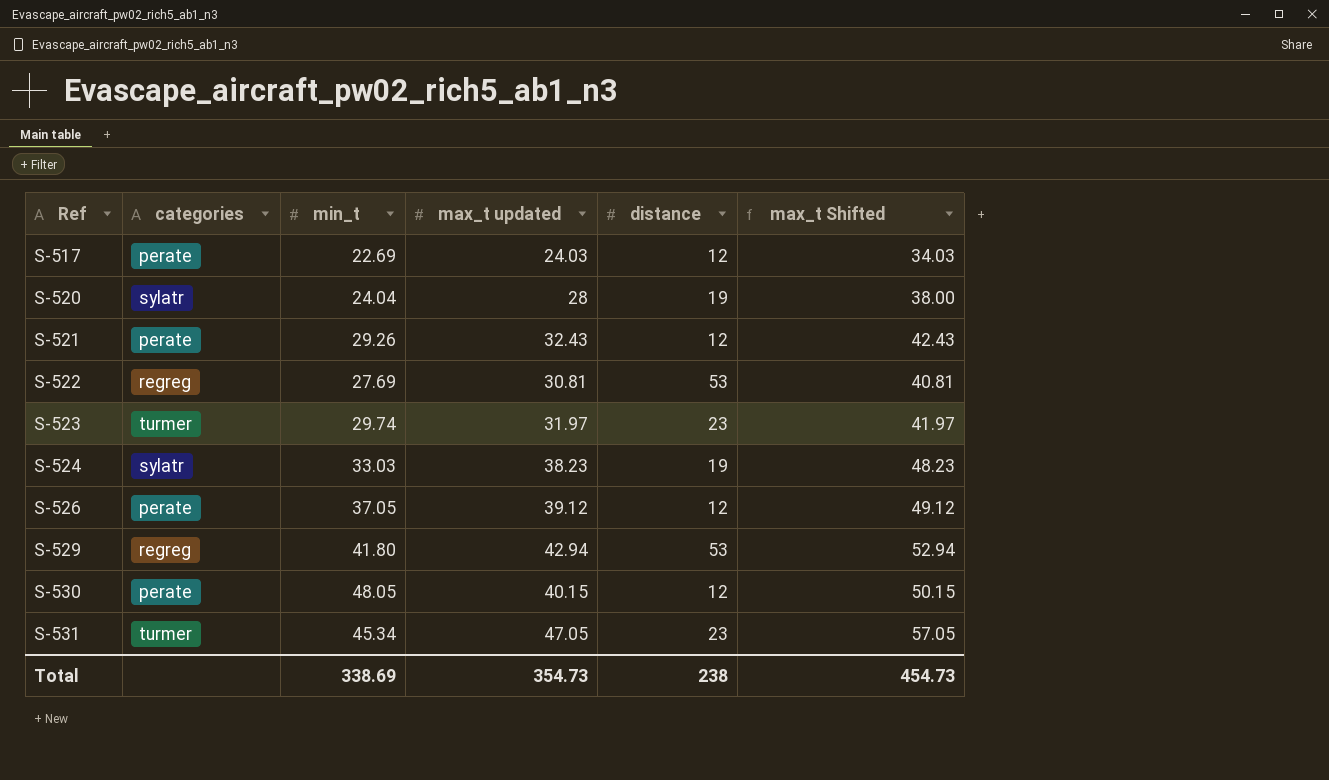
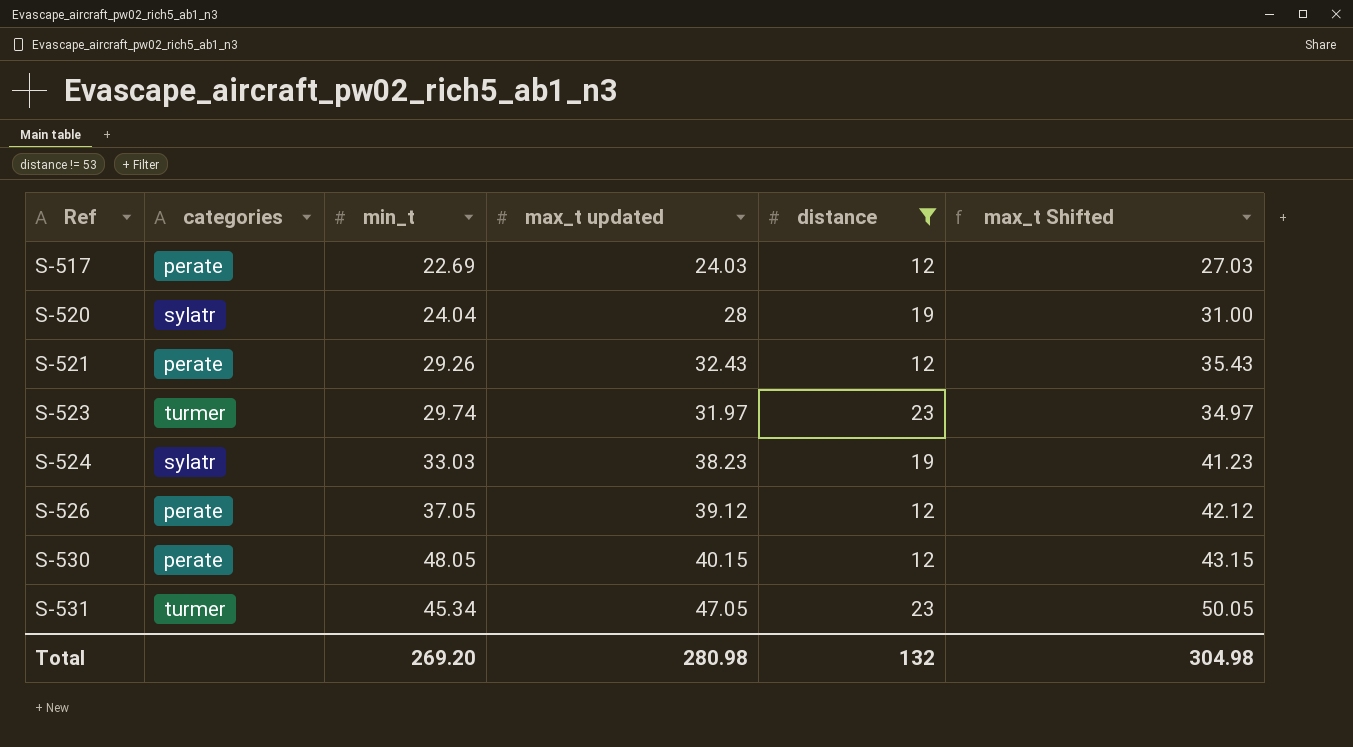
filter: none -> distance != 53
column max_t Shifted | formula: [max_t updated] + 10 -> [max_t updated] + 3
Total | min_t: 338.69 -> 269.20
Total | max_t updated: 354.73 -> 280.98
Total | distance: 238 -> 132
Total | max_t Shifted: 454.73 -> 304.98

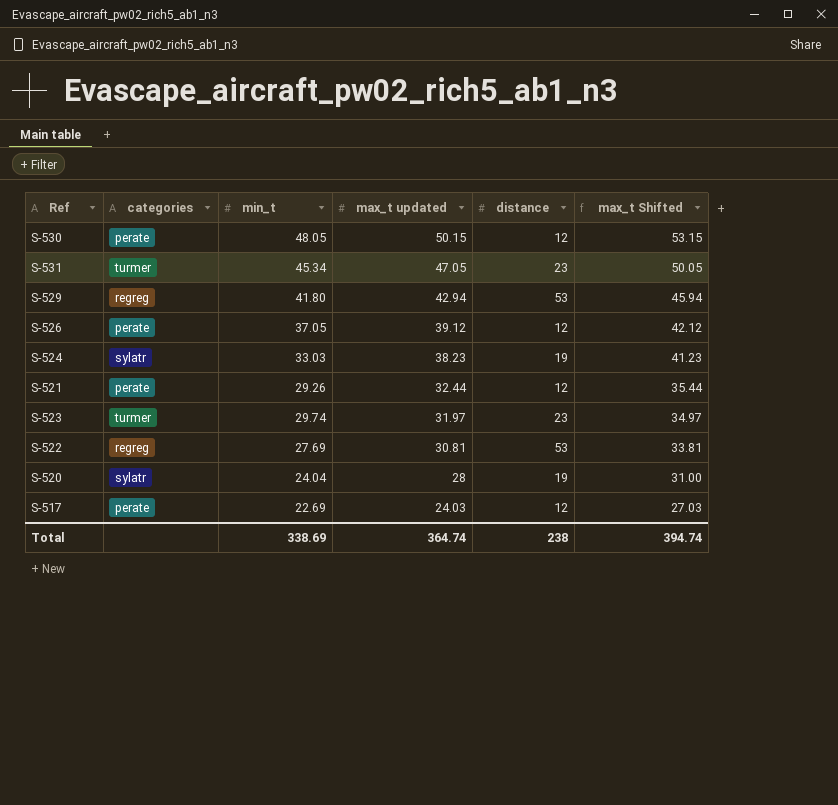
filter: distance != 53 -> none
row order: Ref ascending -> max_t updated descending
S-530 | max_t updated: 40.15 -> 50.15
S-530 | max_t Shifted: 43.15 -> 53.15
S-521 | max_t updated: 32.43 -> 32.44
S-521 | max_t Shifted: 35.43 -> 35.44
Total | min_t: 269.20 -> 338.69
Total | max_t updated: 280.98 -> 364.74
Total | distance: 132 -> 238
Total | max_t Shifted: 304.98 -> 394.74

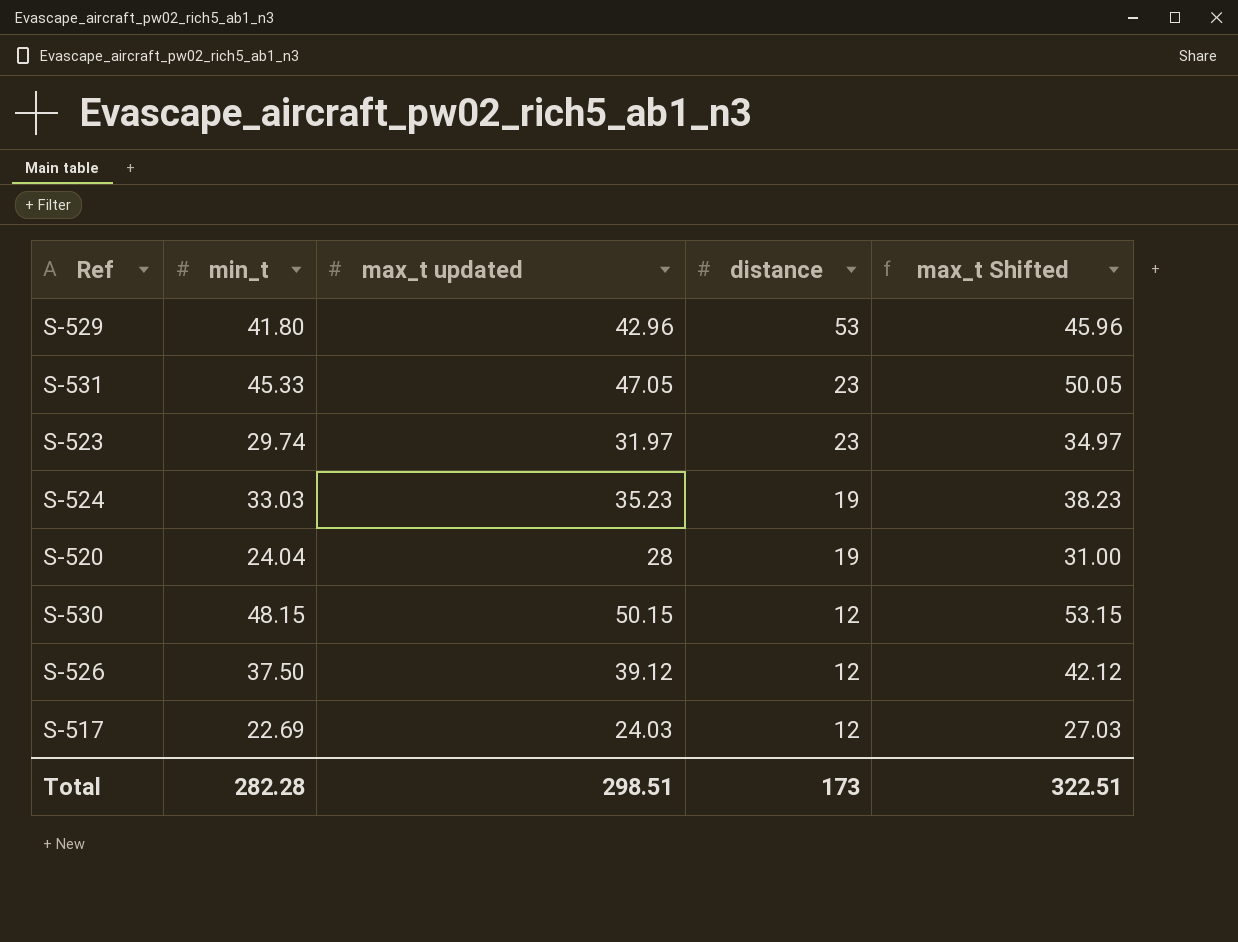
row order: max_t updated descending -> distance descending
column categories | position: 2 -> none
row S-521: perate | 29.26 | 32.44 | 12 | 35.44 -> none
row S-522: regreg | 27.69 | 30.81 | 53 | 33.81 -> none
S-529 | max_t updated: 42.94 -> 42.96
S-529 | max_t Shifted: 45.94 -> 45.96
S-531 | min_t: 45.34 -> 45.33
S-524 | max_t updated: 38.23 -> 35.23
S-524 | max_t Shifted: 41.23 -> 38.23
S-530 | min_t: 48.05 -> 48.15
S-526 | min_t: 37.05 -> 37.50
Total | min_t: 338.69 -> 282.28
Total | max_t updated: 364.74 -> 298.51
Total | distance: 238 -> 173
Total | max_t Shifted: 394.74 -> 322.51

